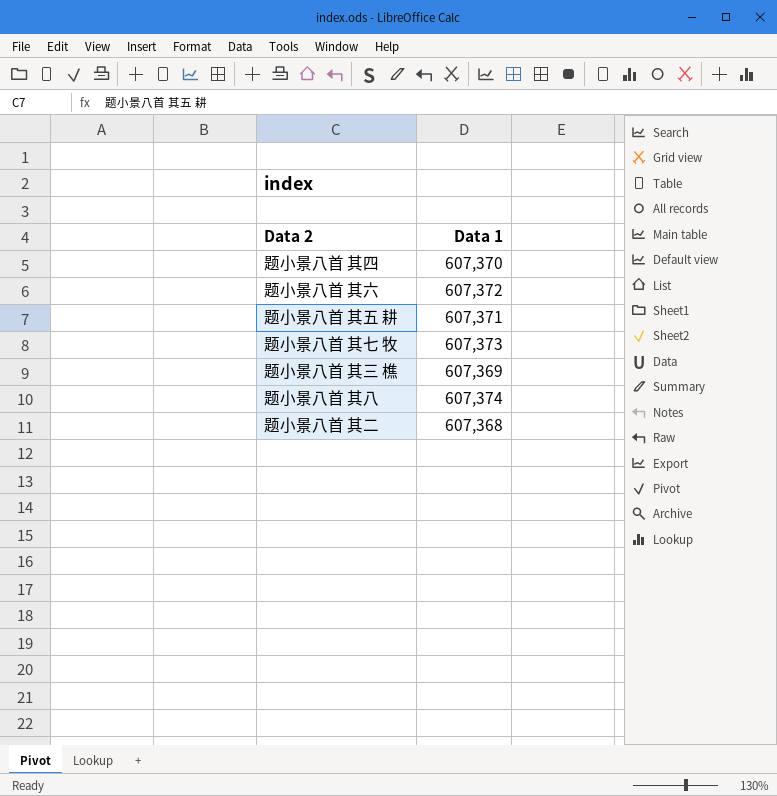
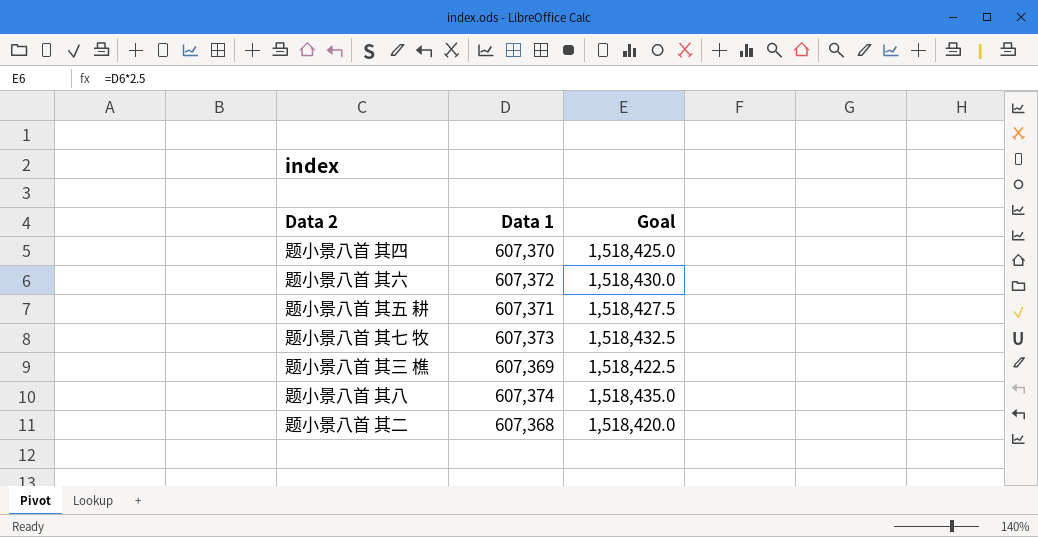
column Goal | formula: none -> [Data 1] * 2.5

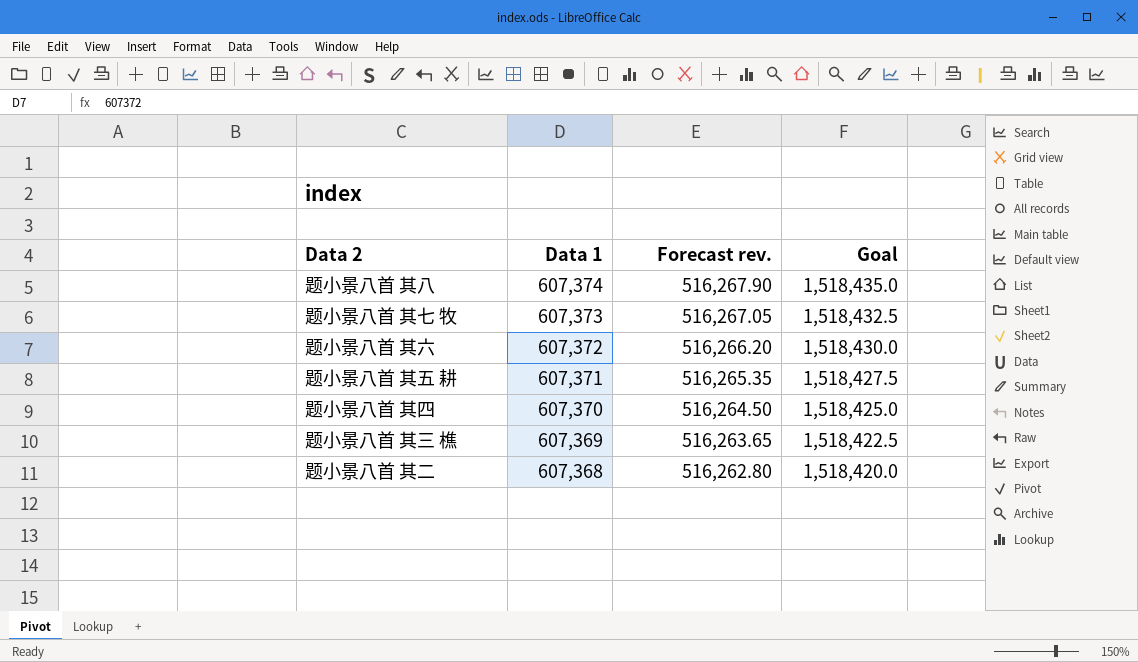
row order: none -> Data 1 descending
column Forecast rev. | formula: none -> [Data 1] * 0.85

